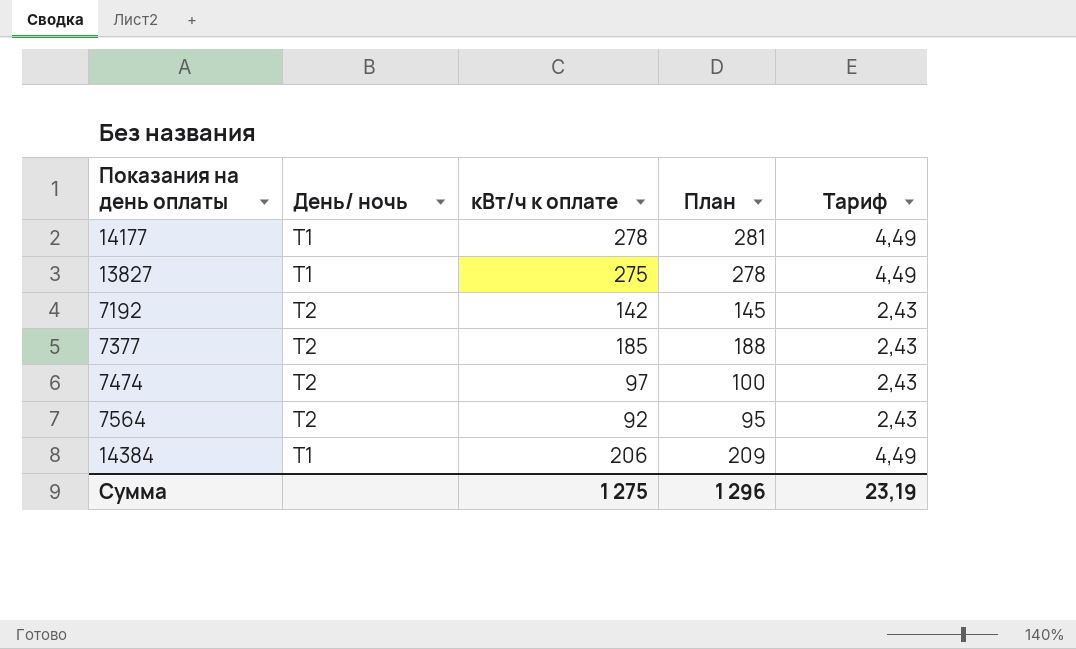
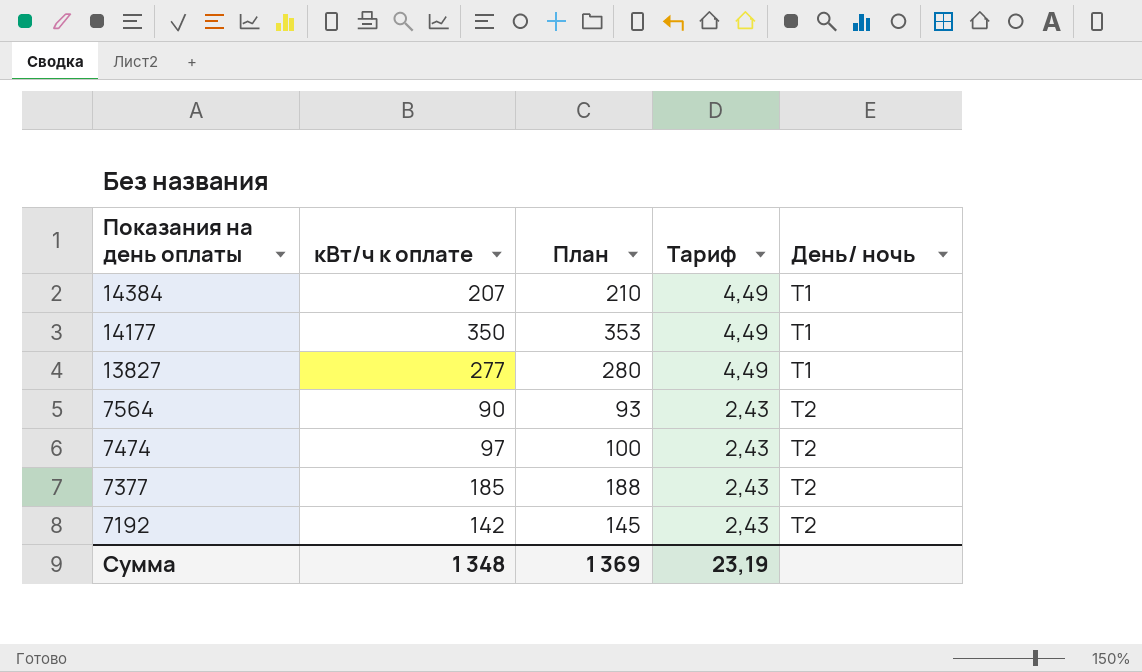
row order: none -> Показания на день оплаты descending
column День/ ночь | position: 2 -> 5
14384 | кВт/ч к оплате: 206 -> 207
14384 | План: 209 -> 210
14177 | кВт/ч к оплате: 278 -> 350
14177 | План: 281 -> 353
13827 | кВт/ч к оплате: 275 -> 277
13827 | План: 278 -> 280
7564 | кВт/ч к оплате: 92 -> 90
7564 | План: 95 -> 93
Сумма | кВт/ч к оплате: 1 275 -> 1 348
Сумма | План: 1 296 -> 1 369

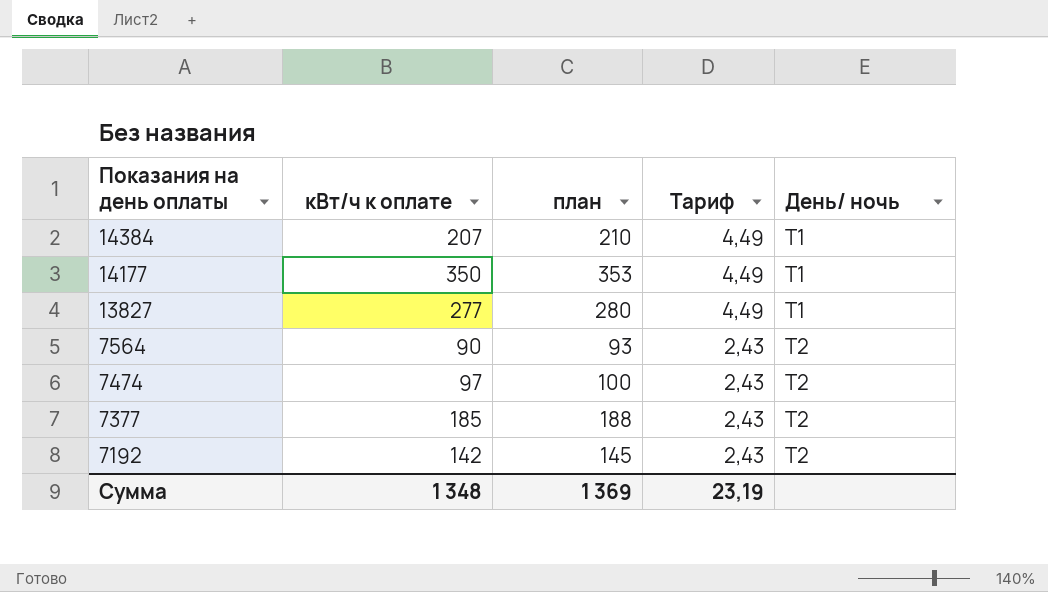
column name: План -> план

